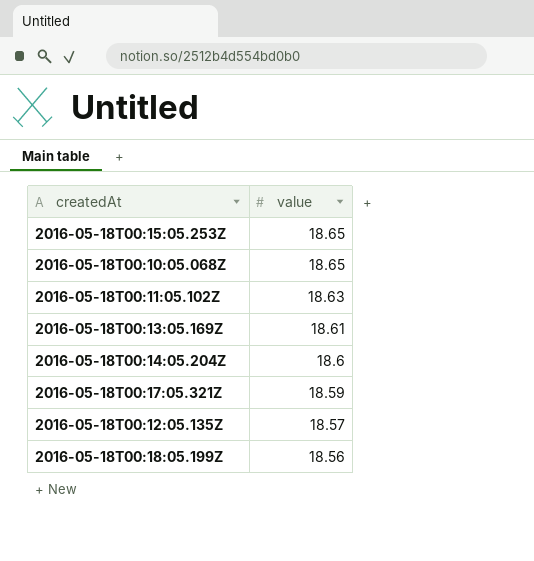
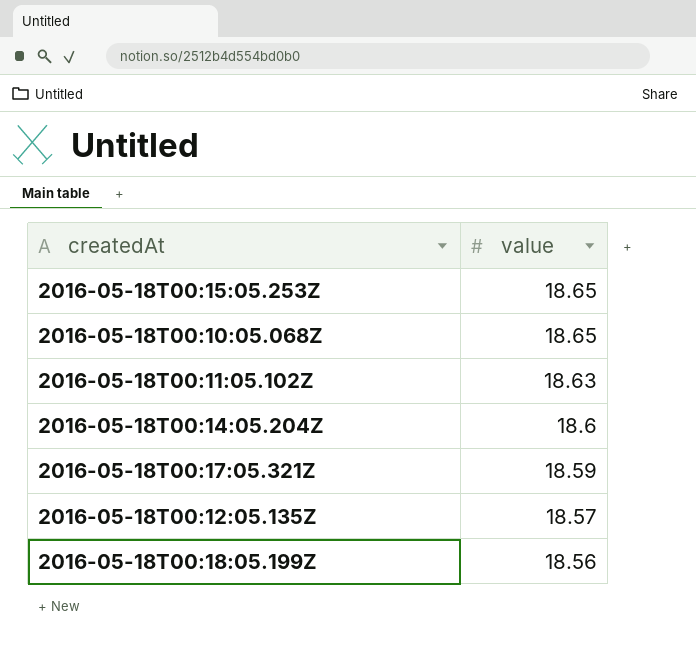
row 2016-05-18T00:13:05.169Z: 18.61 -> none

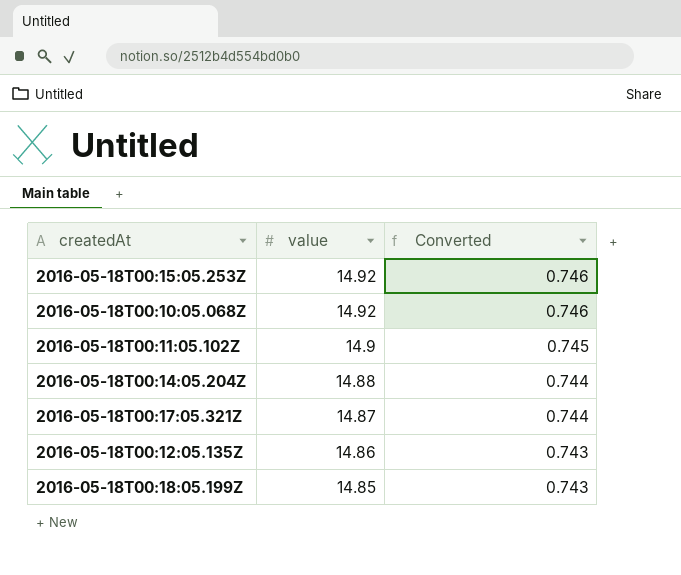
column Converted | formula: none -> [value] * 0.05
2016-05-18T00:15:05.253Z | value: 18.65 -> 14.92
2016-05-18T00:10:05.068Z | value: 18.65 -> 14.92
2016-05-18T00:11:05.102Z | value: 18.63 -> 14.9
2016-05-18T00:14:05.204Z | value: 18.6 -> 14.88
2016-05-18T00:17:05.321Z | value: 18.59 -> 14.87
2016-05-18T00:12:05.135Z | value: 18.57 -> 14.86
2016-05-18T00:18:05.199Z | value: 18.56 -> 14.85

